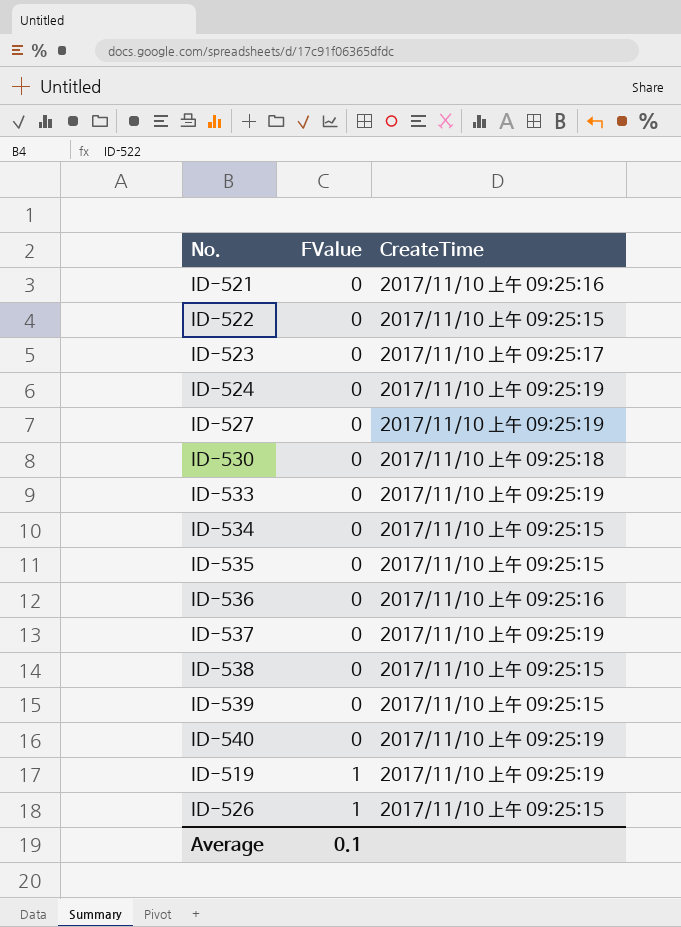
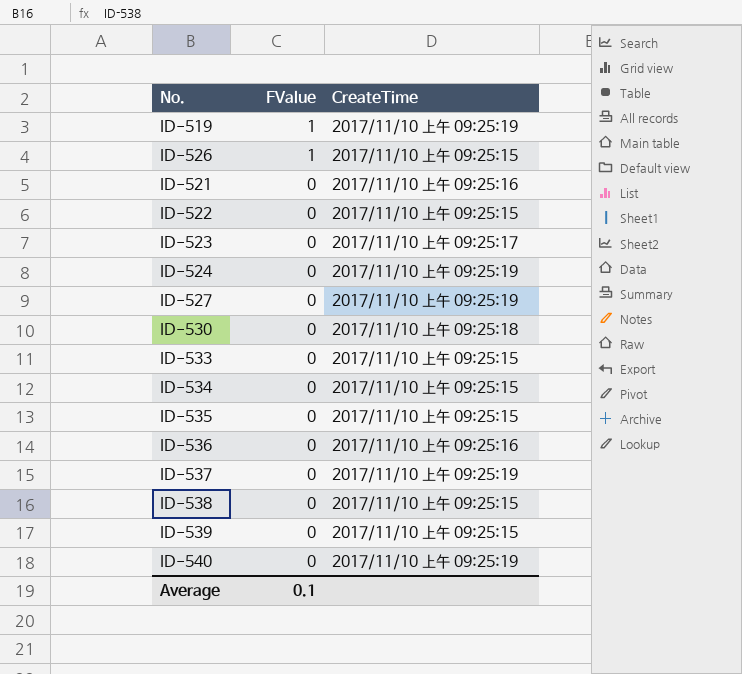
row order: FValue ascending -> FValue descending
ID-533 | CreateTime: 2017/11/10 上午 09:25:19 -> 2017/11/10 上午 09:25:15

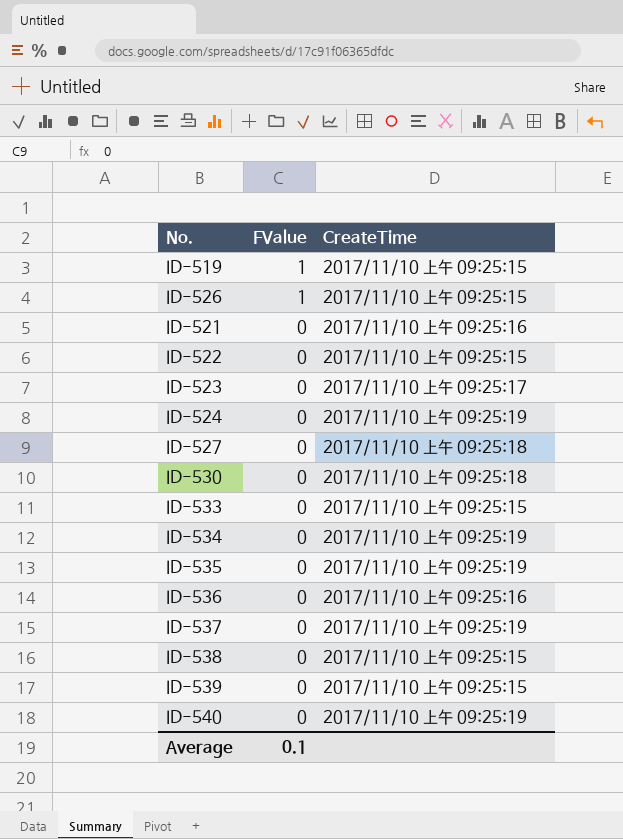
ID-519 | CreateTime: 2017/11/10 上午 09:25:19 -> 2017/11/10 上午 09:25:15
ID-527 | CreateTime: 2017/11/10 上午 09:25:19 -> 2017/11/10 上午 09:25:18
ID-534 | CreateTime: 2017/11/10 上午 09:25:15 -> 2017/11/10 上午 09:25:19
ID-535 | CreateTime: 2017/11/10 上午 09:25:15 -> 2017/11/10 上午 09:25:19

